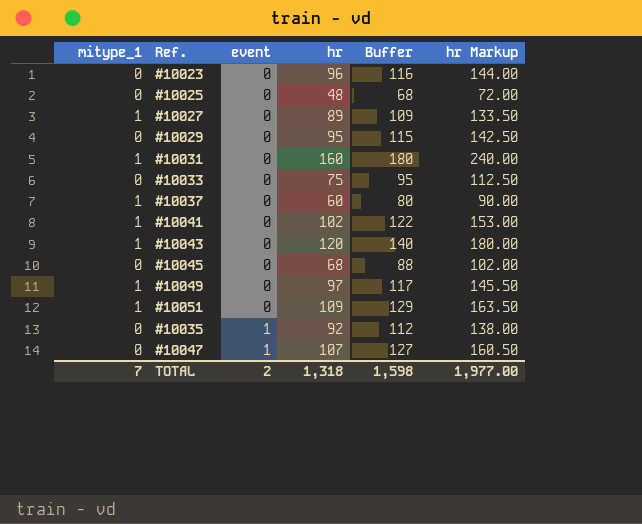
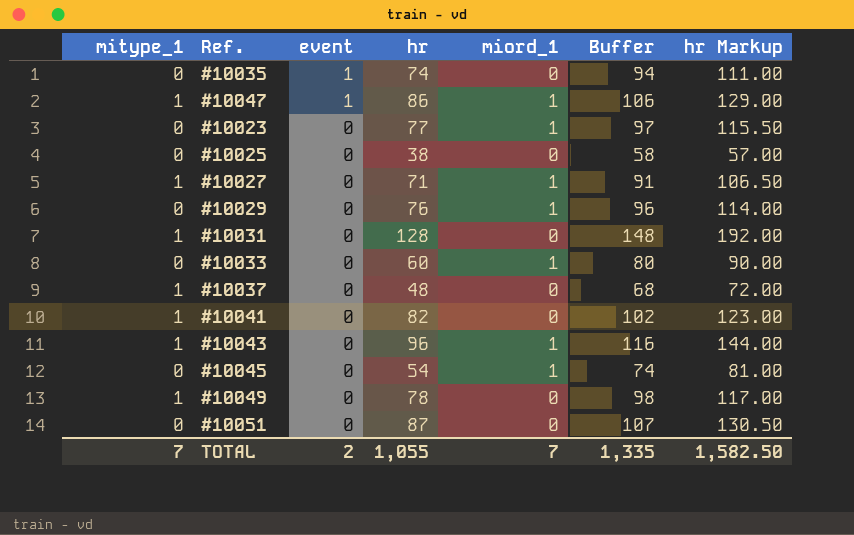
row order: event ascending -> event descending
column miord_1 | position: none -> 5
#10035 | hr: 92 -> 74
#10035 | Buffer: 112 -> 94
#10035 | hr Markup: 138.00 -> 111.00
#10047 | mitype_1: 0 -> 1
#10047 | hr: 107 -> 86
#10047 | Buffer: 127 -> 106
#10047 | hr Markup: 160.50 -> 129.00
#10023 | hr: 96 -> 77
#10023 | Buffer: 116 -> 97
#10023 | hr Markup: 144.00 -> 115.50
#10025 | hr: 48 -> 38
#10025 | Buffer: 68 -> 58
#10025 | hr Markup: 72.00 -> 57.00
#10027 | hr: 89 -> 71
#10027 | Buffer: 109 -> 91
#10027 | hr Markup: 133.50 -> 106.50
#10029 | hr: 95 -> 76
#10029 | Buffer: 115 -> 96
#10029 | hr Markup: 142.50 -> 114.00
#10031 | hr: 160 -> 128
#10031 | Buffer: 180 -> 148
#10031 | hr Markup: 240.00 -> 192.00
#10033 | hr: 75 -> 60
#10033 | Buffer: 95 -> 80
#10033 | hr Markup: 112.50 -> 90.00
#10037 | hr: 60 -> 48
#10037 | Buffer: 80 -> 68
#10037 | hr Markup: 90.00 -> 72.00
#10041 | hr: 102 -> 82
#10041 | Buffer: 122 -> 102
#10041 | hr Markup: 153.00 -> 123.00
#10043 | hr: 120 -> 96
#10043 | Buffer: 140 -> 116
#10043 | hr Markup: 180.00 -> 144.00
#10045 | hr: 68 -> 54
#10045 | Buffer: 88 -> 74
#10045 | hr Markup: 102.00 -> 81.00
#10049 | hr: 97 -> 78
#10049 | Buffer: 117 -> 98
#10049 | hr Markup: 145.50 -> 117.00
#10051 | mitype_1: 1 -> 0
#10051 | hr: 109 -> 87
#10051 | Buffer: 129 -> 107
#10051 | hr Markup: 163.50 -> 130.50
TOTAL | hr: 1,318 -> 1,055
TOTAL | Buffer: 1,598 -> 1,335
TOTAL | hr Markup: 1,977.00 -> 1,582.50

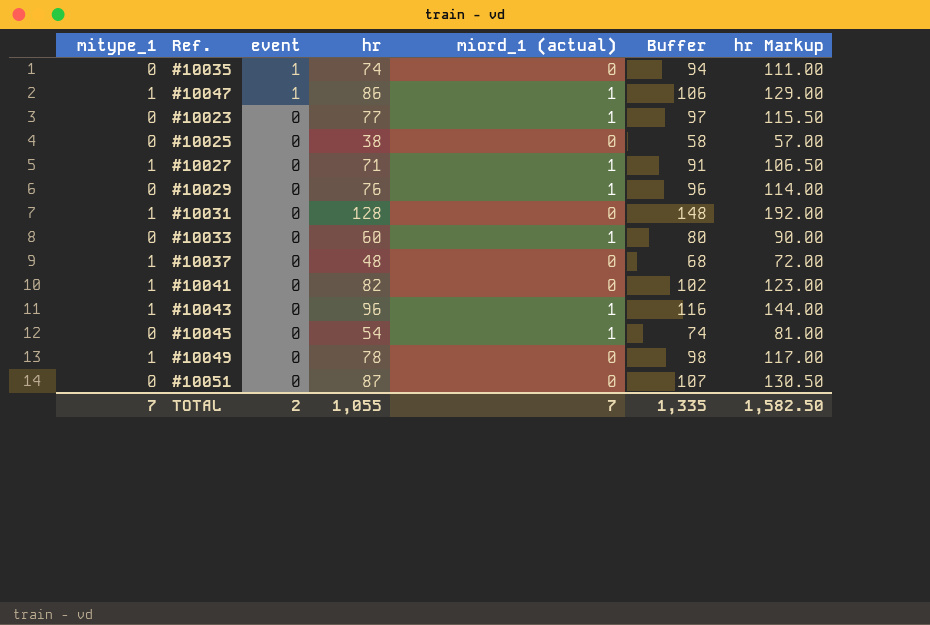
column name: miord_1 -> miord_1 (actual)

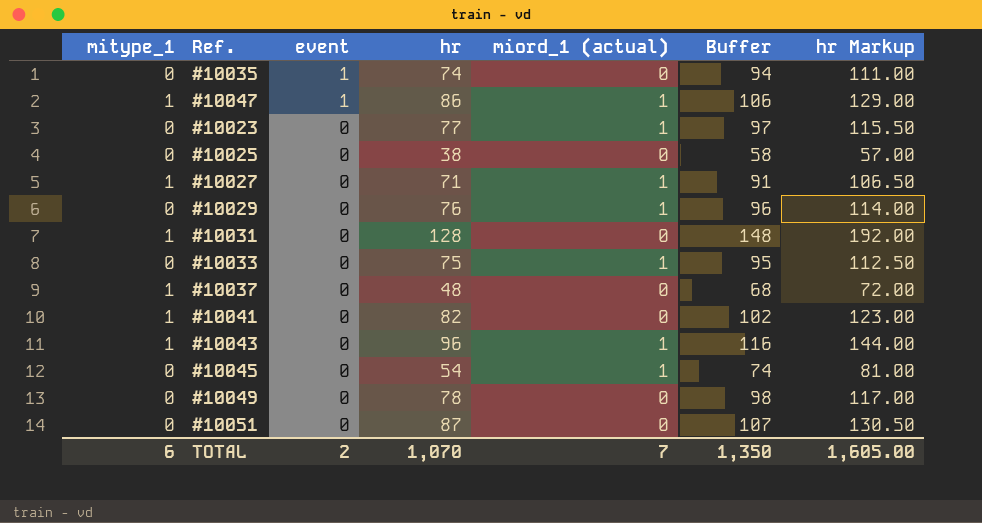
#10033 | hr: 60 -> 75
#10033 | Buffer: 80 -> 95
#10033 | hr Markup: 90.00 -> 112.50
#10049 | mitype_1: 1 -> 0
TOTAL | mitype_1: 7 -> 6
TOTAL | hr: 1,055 -> 1,070
TOTAL | Buffer: 1,335 -> 1,350
TOTAL | hr Markup: 1,582.50 -> 1,605.00

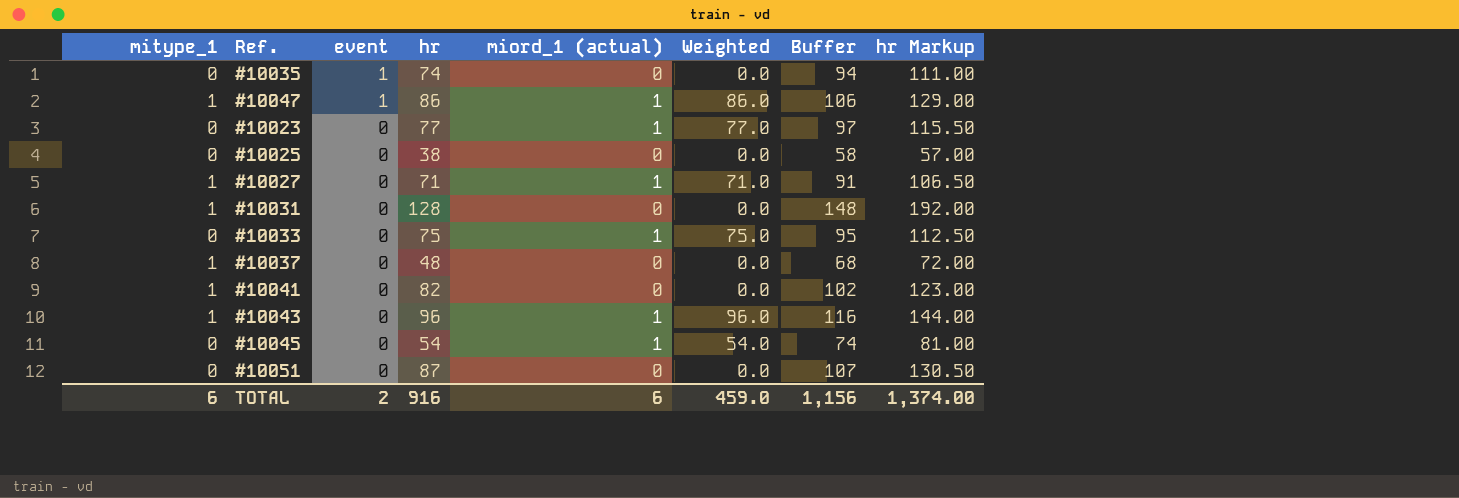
column Weighted | formula: none -> [hr] * [miord_1 (actual)]
row #10029: 0 | 0 | 76 | 1 | 96 | 114.00 -> none
row #10049: 0 | 0 | 78 | 0 | 98 | 117.00 -> none
TOTAL | hr: 1,070 -> 916
TOTAL | miord_1 (actual): 7 -> 6
TOTAL | Buffer: 1,350 -> 1,156
TOTAL | hr Markup: 1,605.00 -> 1,374.00

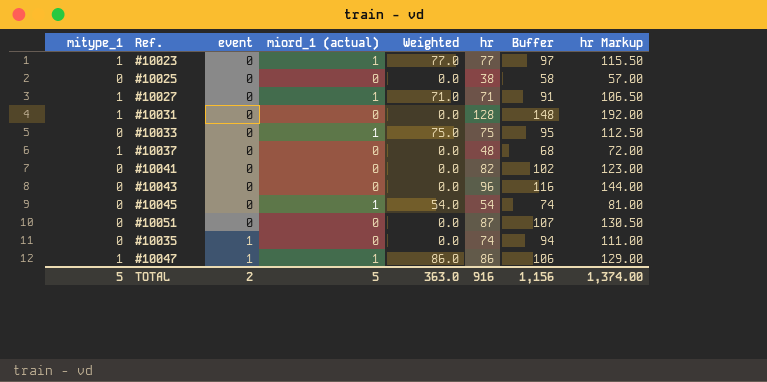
row order: event descending -> event ascending
column hr | position: 4 -> 6
#10023 | mitype_1: 0 -> 1
#10041 | mitype_1: 1 -> 0
#10043 | mitype_1: 1 -> 0
#10043 | miord_1 (actual): 1 -> 0
#10043 | Weighted: 96.0 -> 0.0
TOTAL | mitype_1: 6 -> 5
TOTAL | miord_1 (actual): 6 -> 5
TOTAL | Weighted: 459.0 -> 363.0

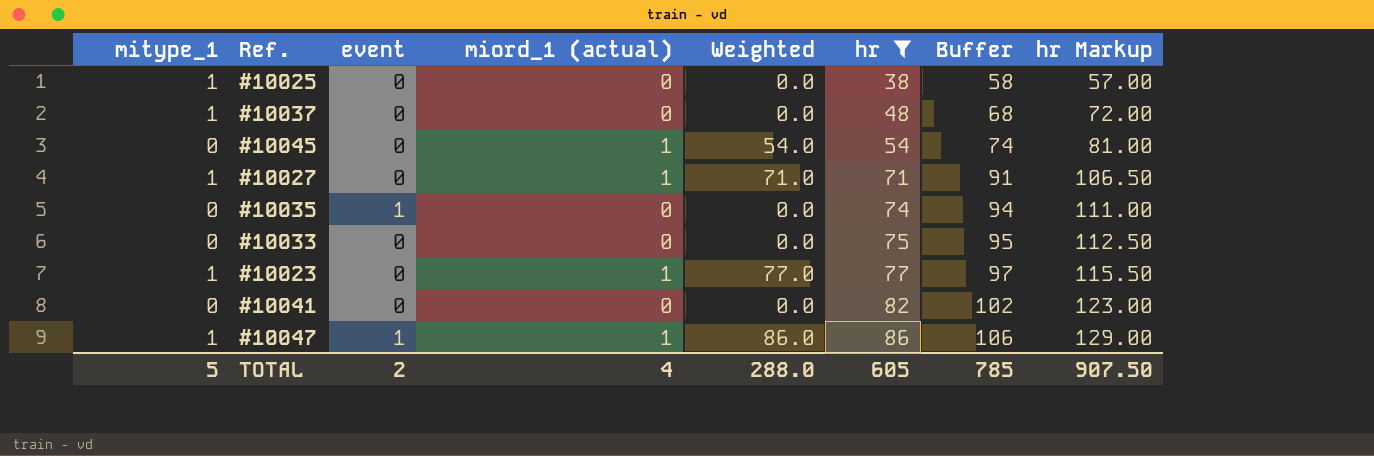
filter: none -> hr <= 86
row order: event ascending -> hr ascending
#10025 | mitype_1: 0 -> 1
#10033 | miord_1 (actual): 1 -> 0
#10033 | Weighted: 75.0 -> 0.0
TOTAL | miord_1 (actual): 5 -> 4
TOTAL | Weighted: 363.0 -> 288.0
TOTAL | hr: 916 -> 605
TOTAL | Buffer: 1,156 -> 785
TOTAL | hr Markup: 1,374.00 -> 907.50

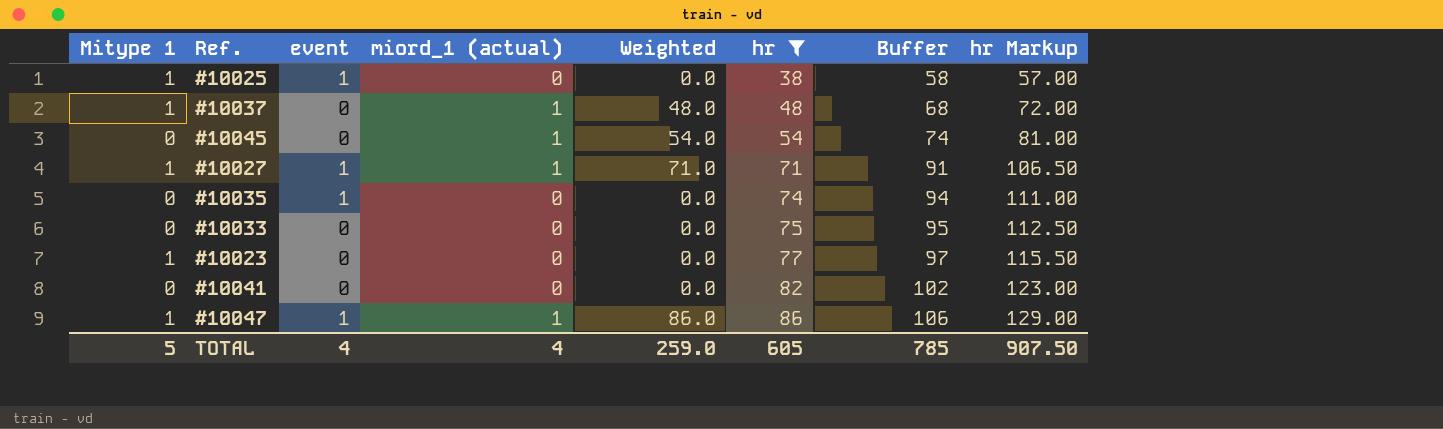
column name: mitype_1 -> Mitype 1
#10025 | event: 0 -> 1
#10037 | miord_1 (actual): 0 -> 1
#10037 | Weighted: 0.0 -> 48.0
#10027 | event: 0 -> 1
#10023 | miord_1 (actual): 1 -> 0
#10023 | Weighted: 77.0 -> 0.0
TOTAL | event: 2 -> 4
TOTAL | Weighted: 288.0 -> 259.0

